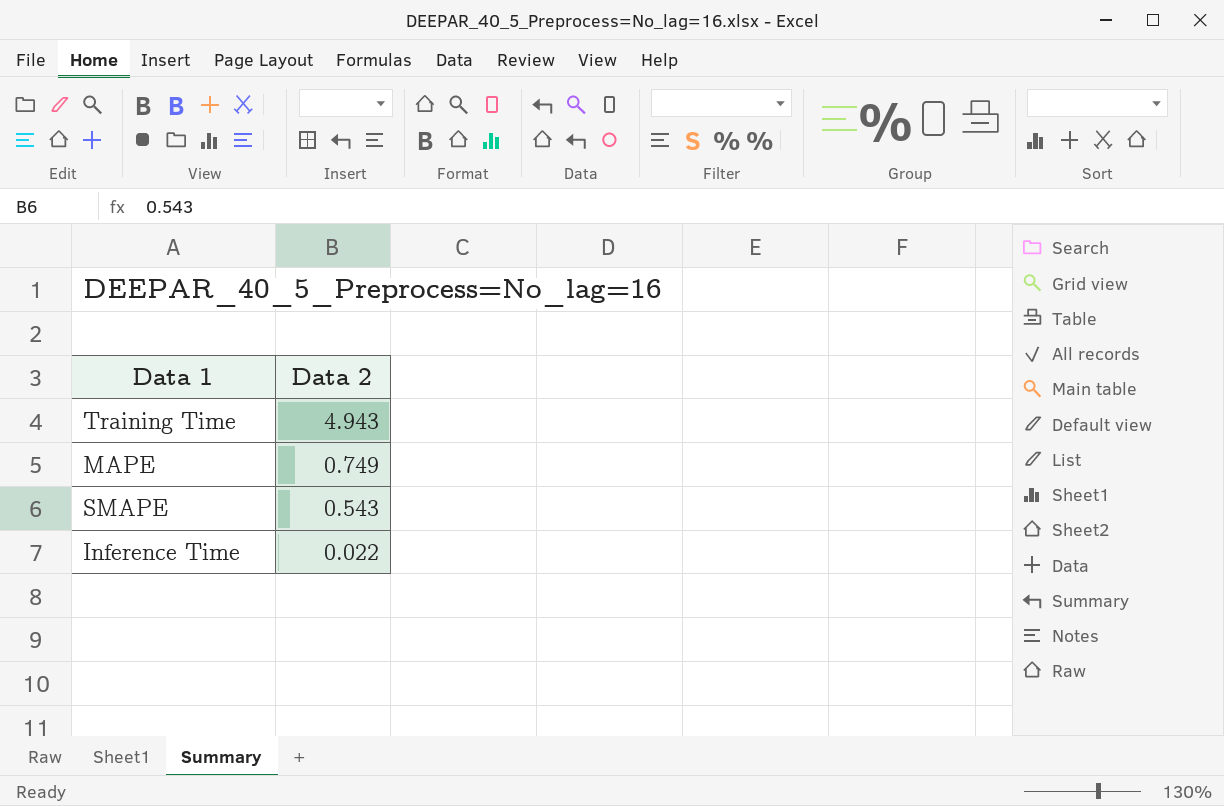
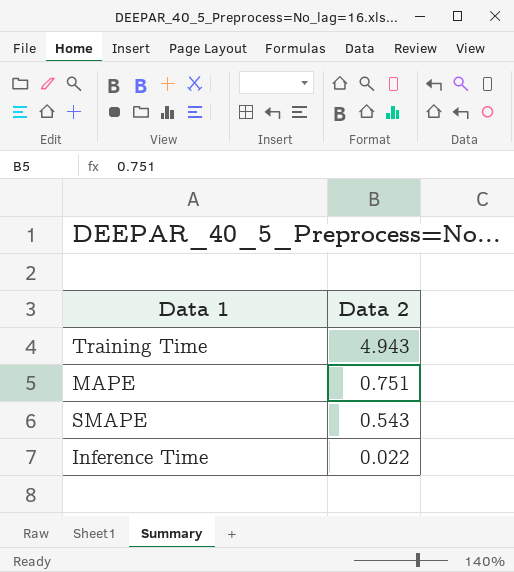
MAPE | Data 2: 0.749 -> 0.751

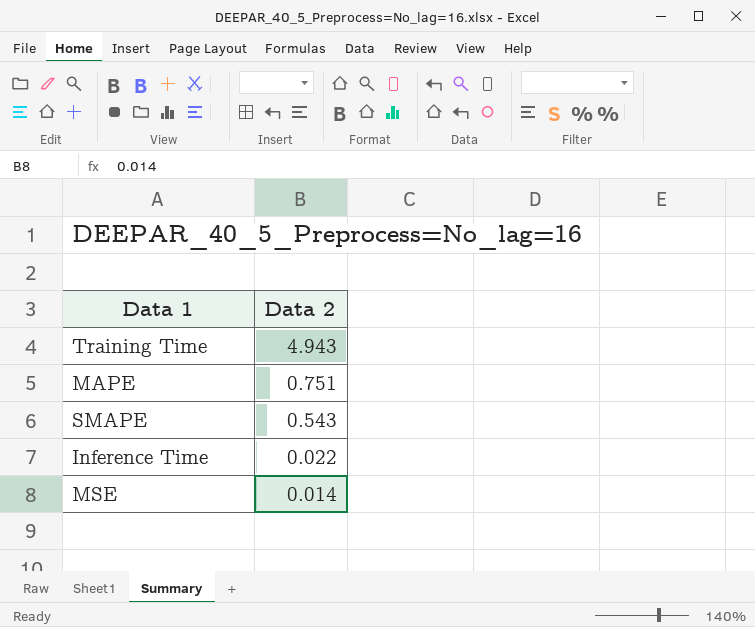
row MSE: none -> 0.014

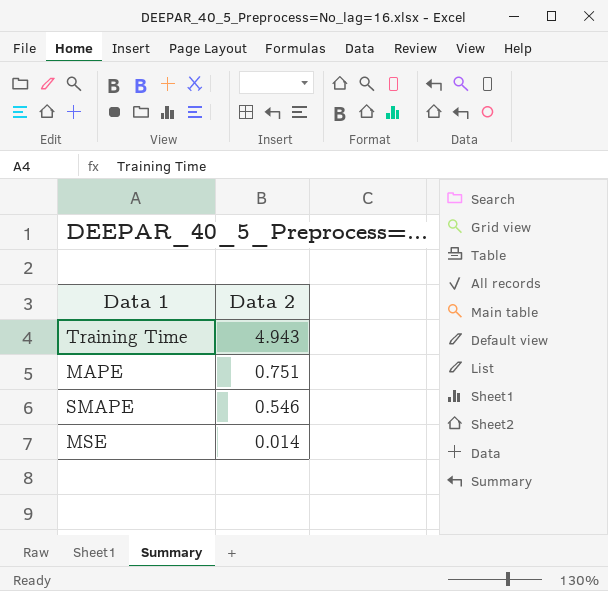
row Inference Time: 0.022 -> none
SMAPE | Data 2: 0.543 -> 0.546

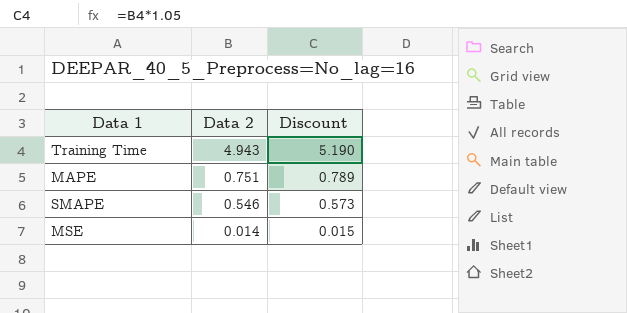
column Discount | formula: none -> [Data 2] * 1.05

